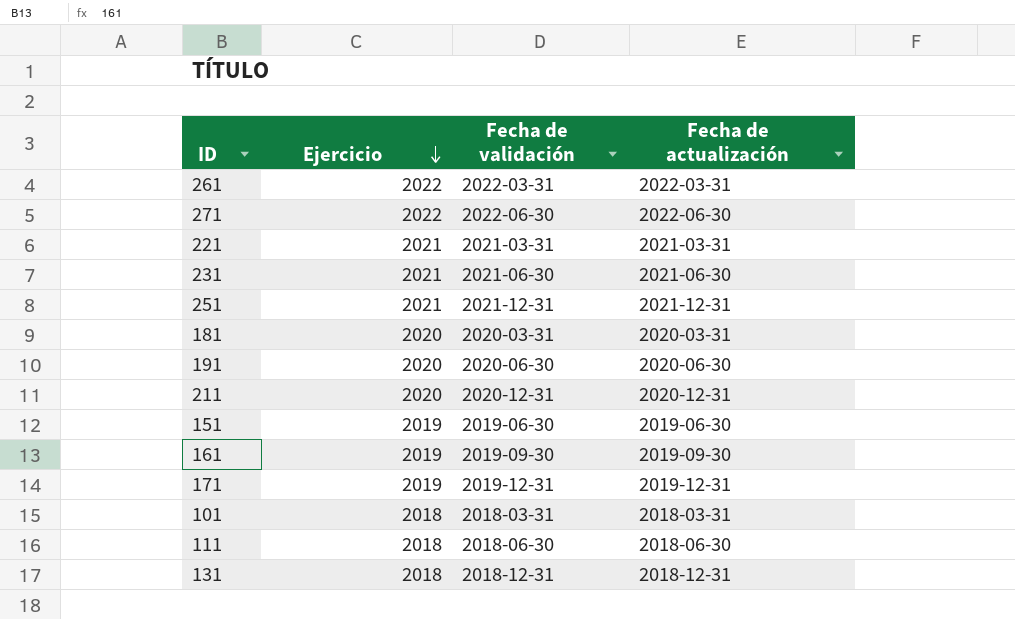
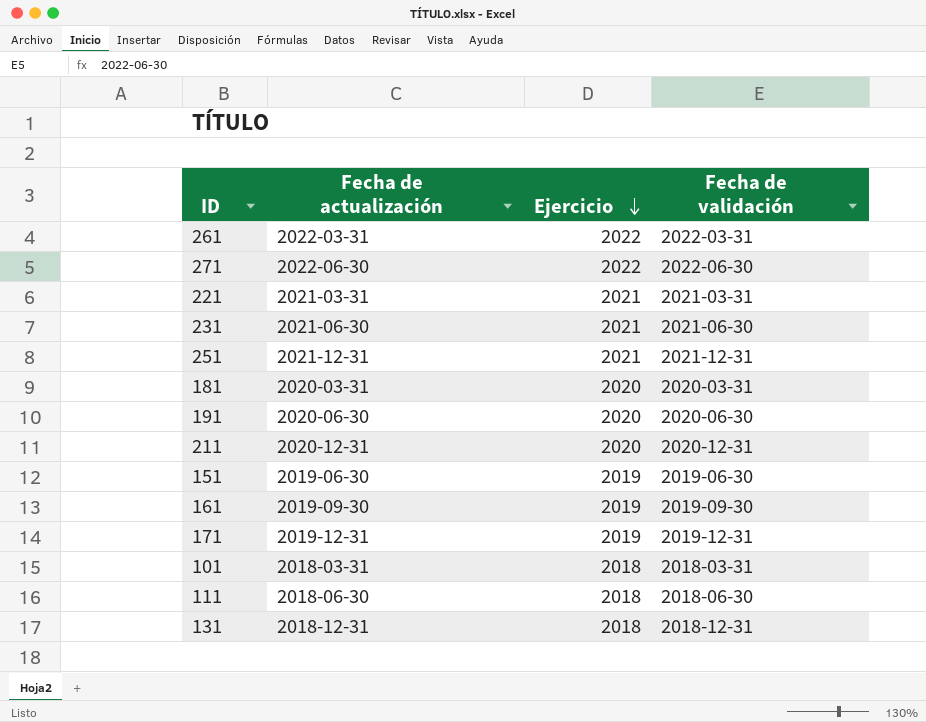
column Fecha de actualización | position: 4 -> 2

